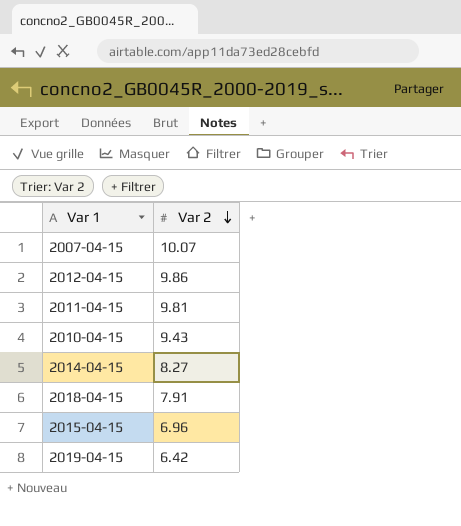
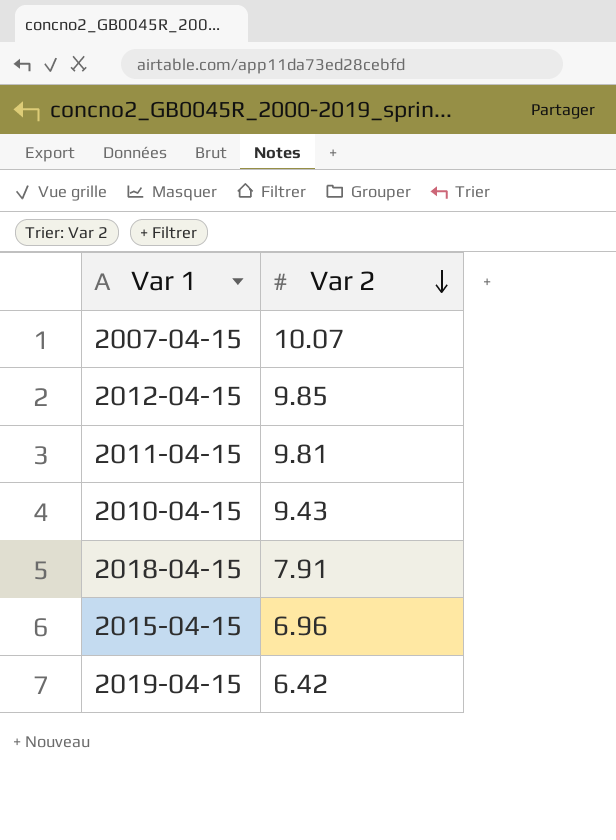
row 2014-04-15: 8.27 -> none
2012-04-15 | Var 2: 9.86 -> 9.85

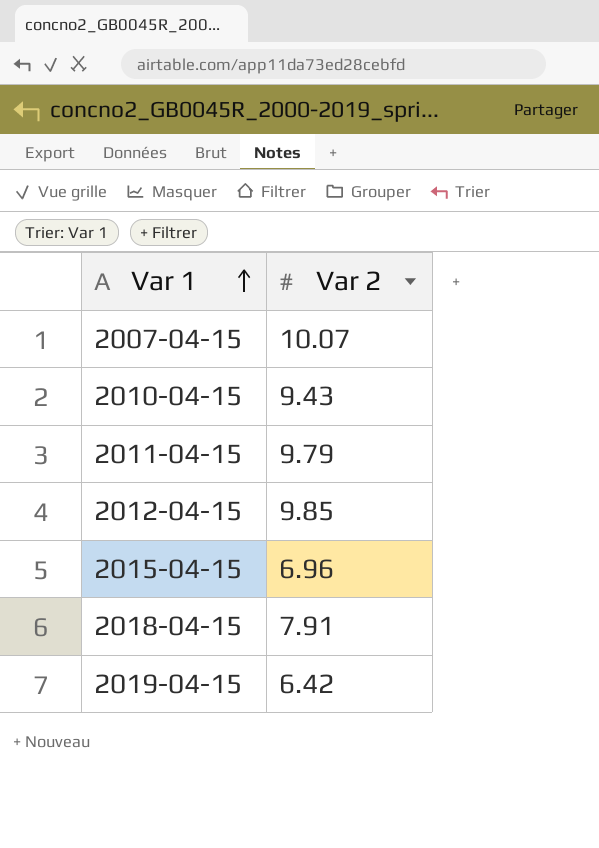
row order: Var 2 descending -> Var 1 ascending
2011-04-15 | Var 2: 9.81 -> 9.79

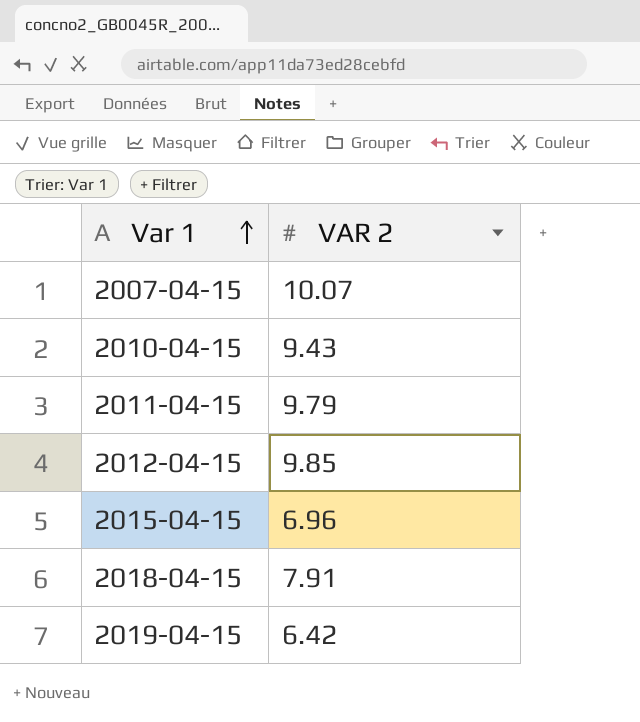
column name: Var 2 -> VAR 2

